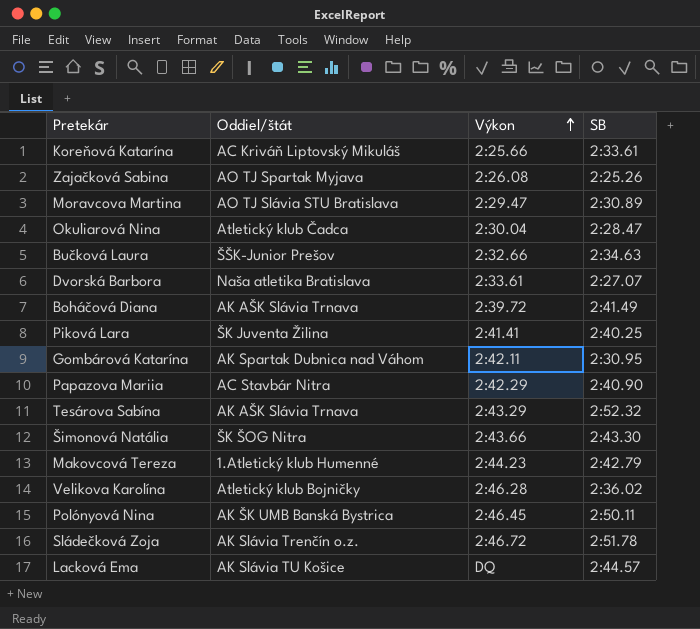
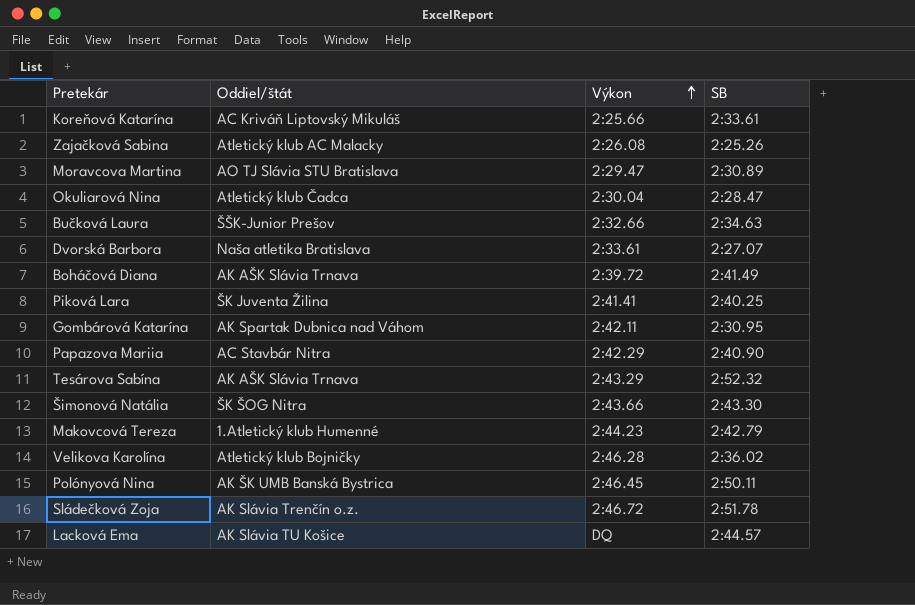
Zajačková Sabina | Oddiel/štát: AO TJ Spartak Myjava -> Atletický klub AC Malacky

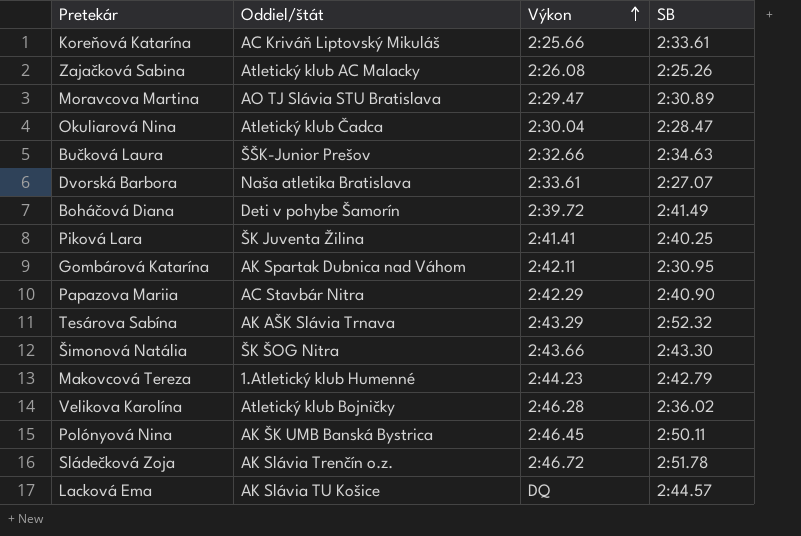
Boháčová Diana | Oddiel/štát: AK AŠK Slávia Trnava -> Deti v pohybe Šamorín

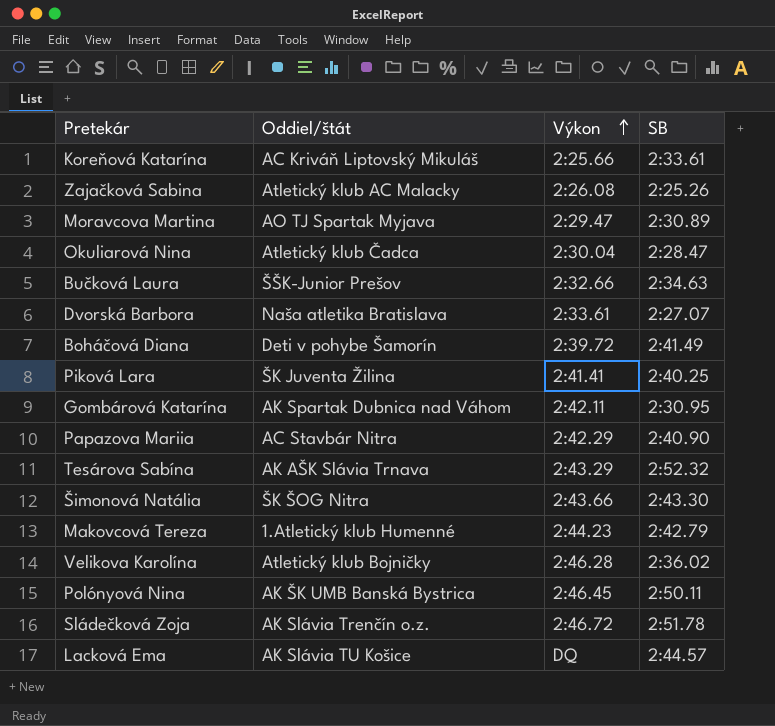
Moravcova Martina | Oddiel/štát: AO TJ Slávia STU Bratislava -> AO TJ Spartak Myjava

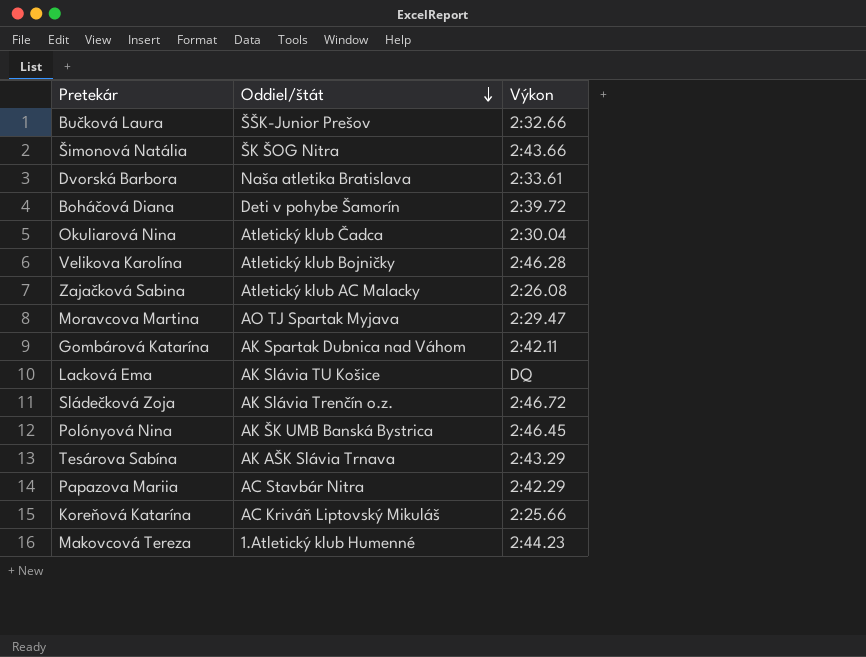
row order: Výkon ascending -> Oddiel/štát descending
column SB | position: 4 -> none
row Piková Lara: ŠK Juventa Žilina | 2:41.41 | 2:40.25 -> none

